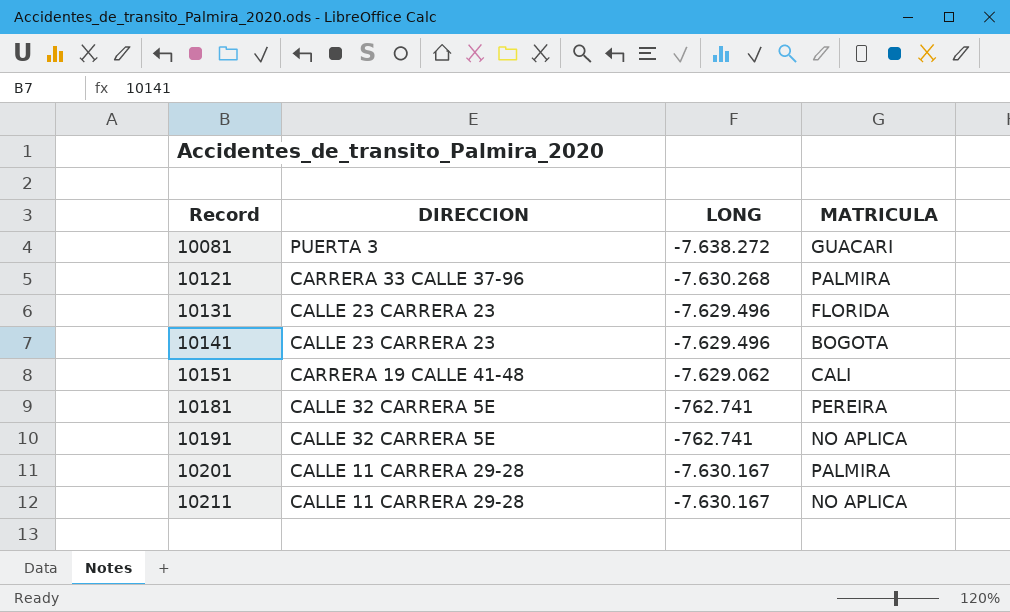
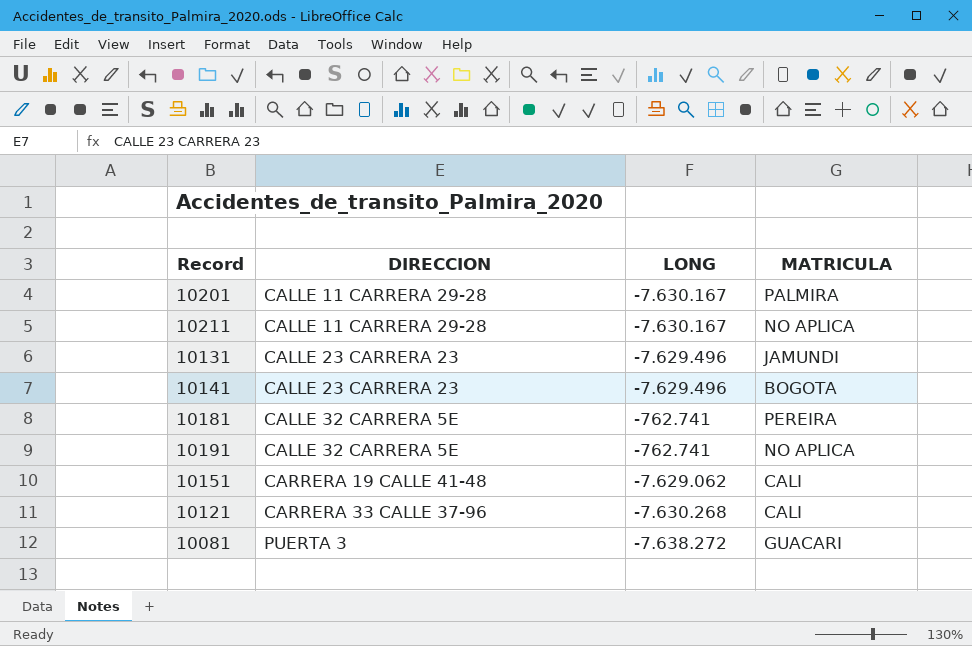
row order: Record ascending -> DIRECCION ascending
10131 | MATRICULA: FLORIDA -> JAMUNDI
10121 | MATRICULA: PALMIRA -> CALI

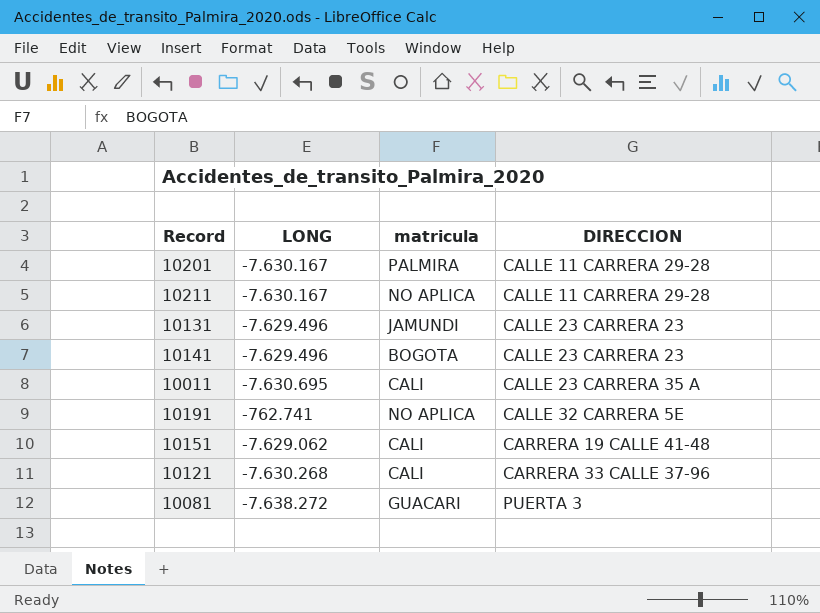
column name: MATRICULA -> matricula
column DIRECCION | position: 2 -> 4
row 10181: CALLE 32 CARRERA 5E | -762.741 | PEREIRA -> none
row 10011: none -> -7.630.695 | CALI | CALLE 23 CARRERA 35 A

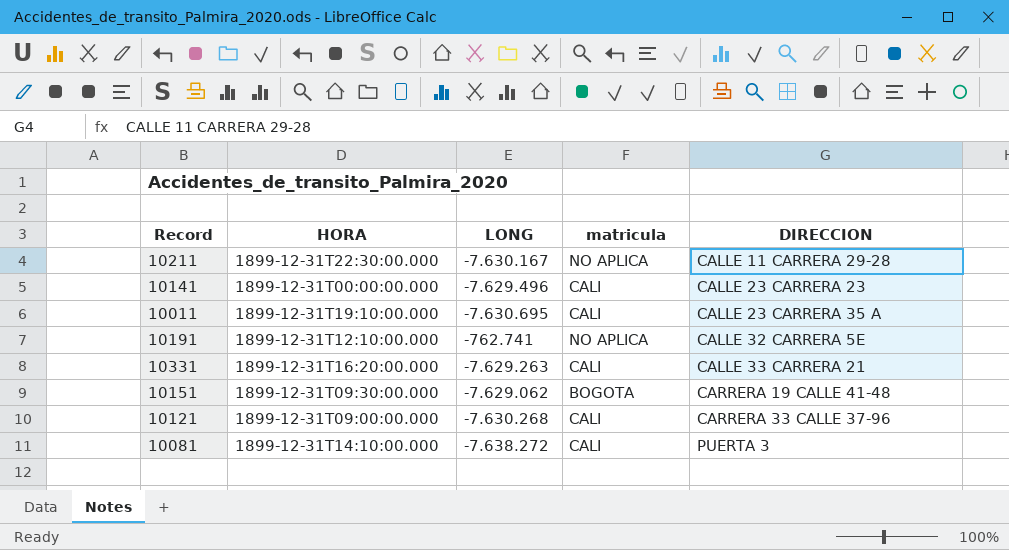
column HORA | position: none -> 2
row 10201: -7.630.167 | PALMIRA | CALLE 11 CARRERA 29-28 -> none
row 10131: -7.629.496 | JAMUNDI | CALLE 23 CARRERA 23 -> none
10141 | matricula: BOGOTA -> CALI
row 10331: none -> 1899-12-31T16:20:00.000 | -7.629.263 | CALI | CALLE 33 CARRERA 21
10151 | matricula: CALI -> BOGOTA
10081 | matricula: GUACARI -> CALI

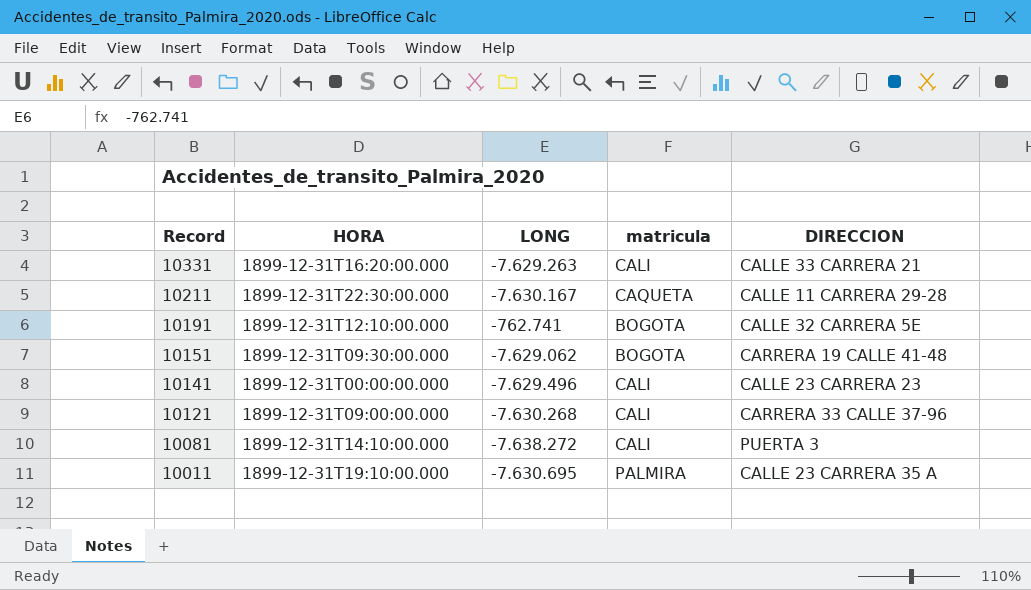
row order: DIRECCION ascending -> Record descending
10211 | matricula: NO APLICA -> CAQUETA
10191 | matricula: NO APLICA -> BOGOTA
10011 | matricula: CALI -> PALMIRA

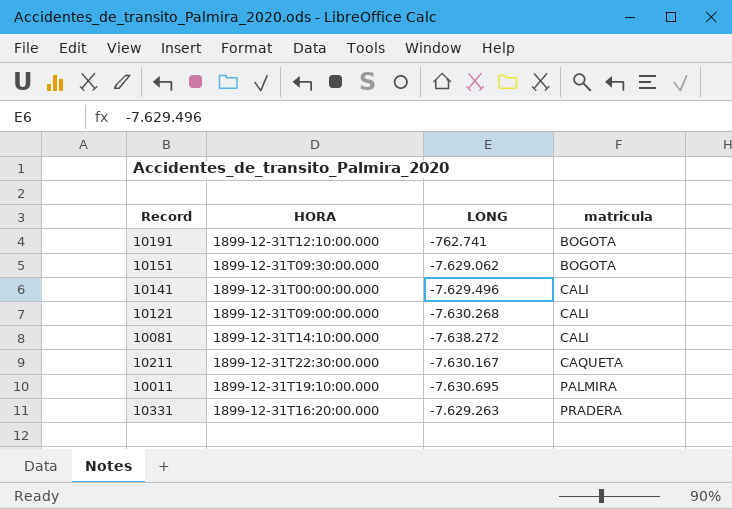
row order: Record descending -> matricula ascending
column DIRECCION | position: 5 -> none
10331 | matricula: CALI -> PRADERA

